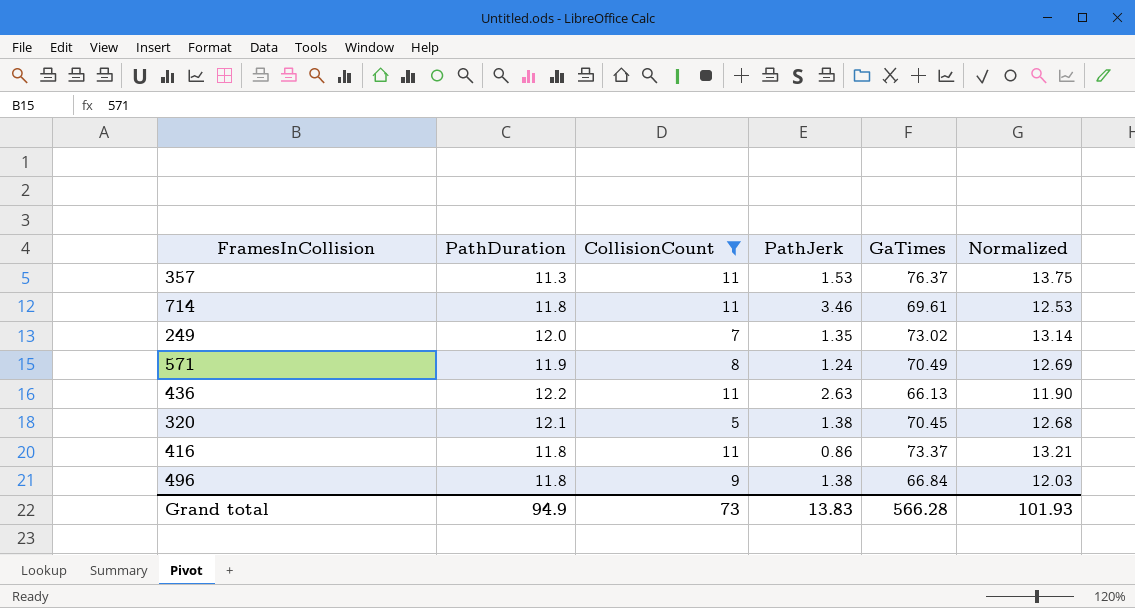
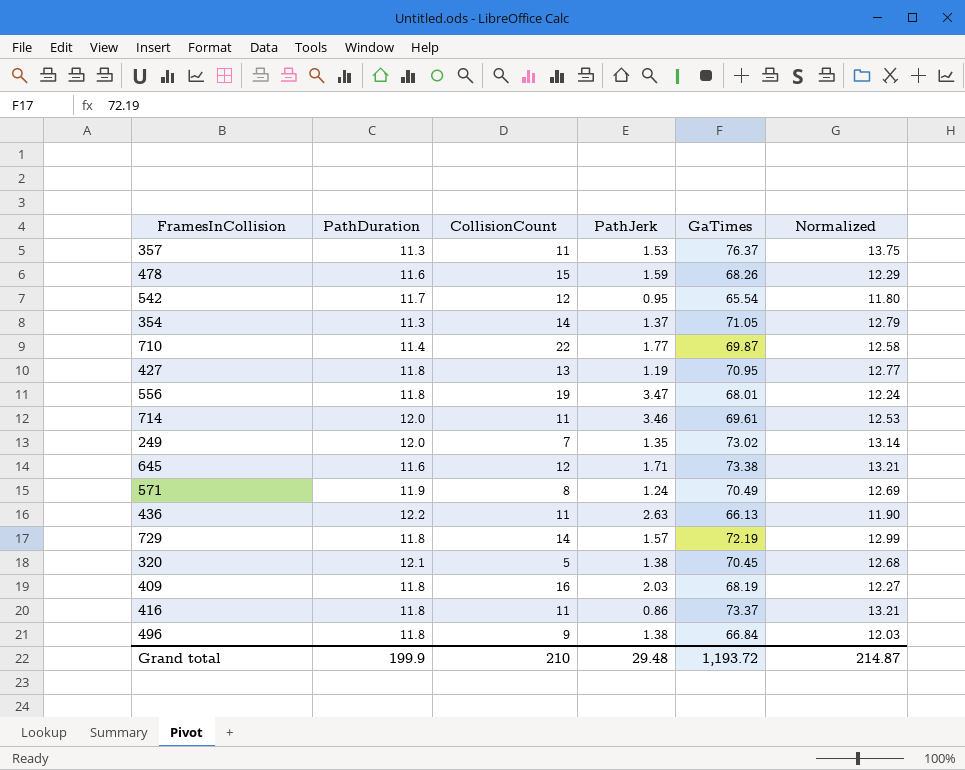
filter: CollisionCount <= 11 -> none
714 | PathDuration: 11.8 -> 12.0
Grand total | PathDuration: 94.9 -> 199.9
Grand total | CollisionCount: 73 -> 210
Grand total | PathJerk: 13.83 -> 29.48
Grand total | GaTimes: 566.28 -> 1,193.72
Grand total | Normalized: 101.93 -> 214.87

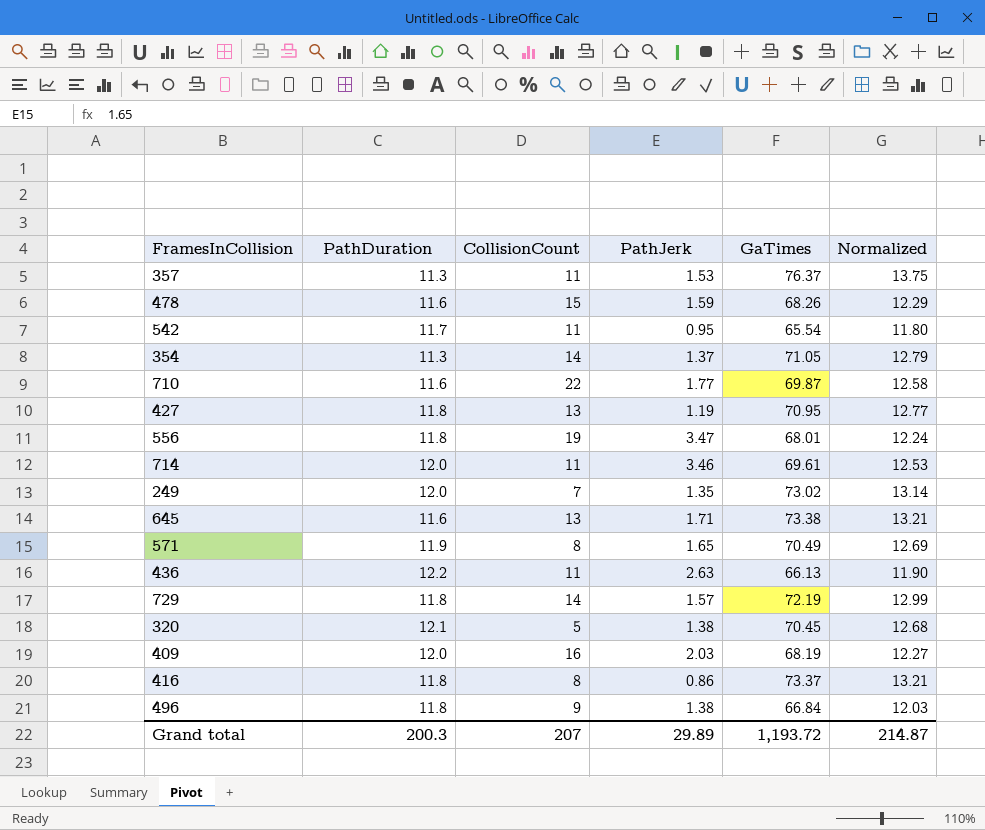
542 | CollisionCount: 12 -> 11
710 | PathDuration: 11.4 -> 11.6
645 | CollisionCount: 12 -> 13
571 | PathJerk: 1.24 -> 1.65
409 | PathDuration: 11.8 -> 12.0
416 | CollisionCount: 11 -> 8
Grand total | PathDuration: 199.9 -> 200.3
Grand total | CollisionCount: 210 -> 207
Grand total | PathJerk: 29.48 -> 29.89

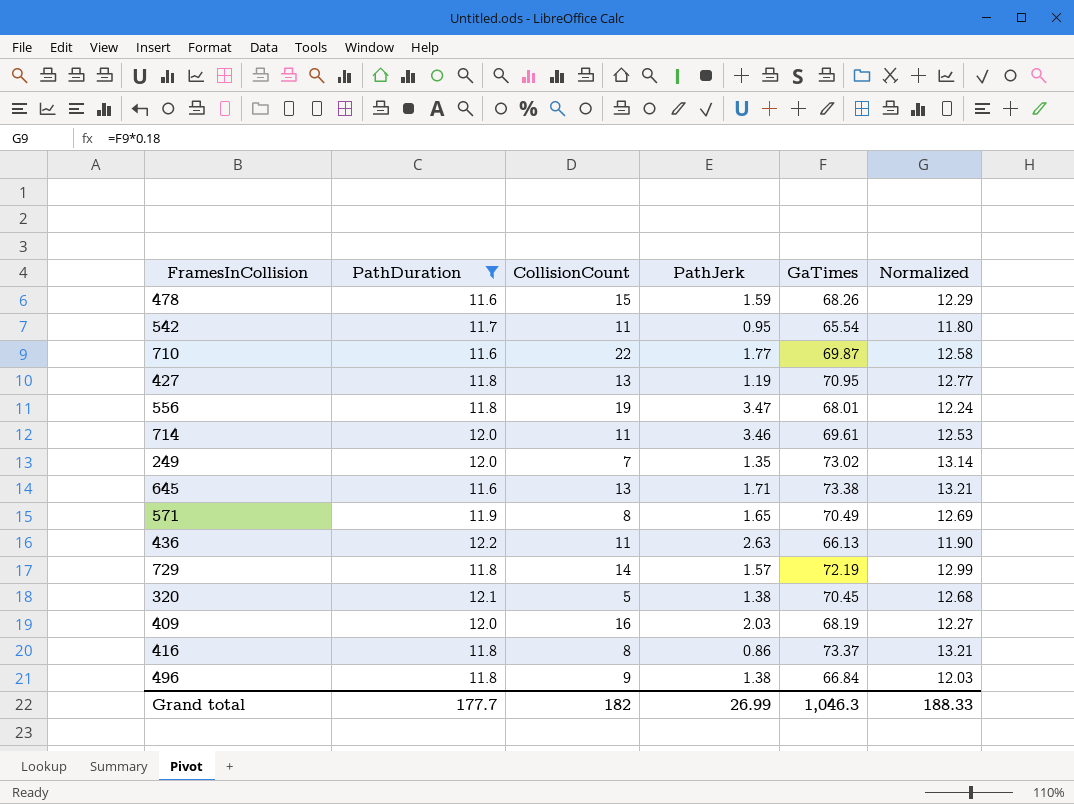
filter: none -> PathDuration != 11.3
Grand total | PathDuration: 200.3 -> 177.7
Grand total | CollisionCount: 207 -> 182
Grand total | PathJerk: 29.89 -> 26.99
Grand total | GaTimes: 1,193.72 -> 1,046.3
Grand total | Normalized: 214.87 -> 188.33

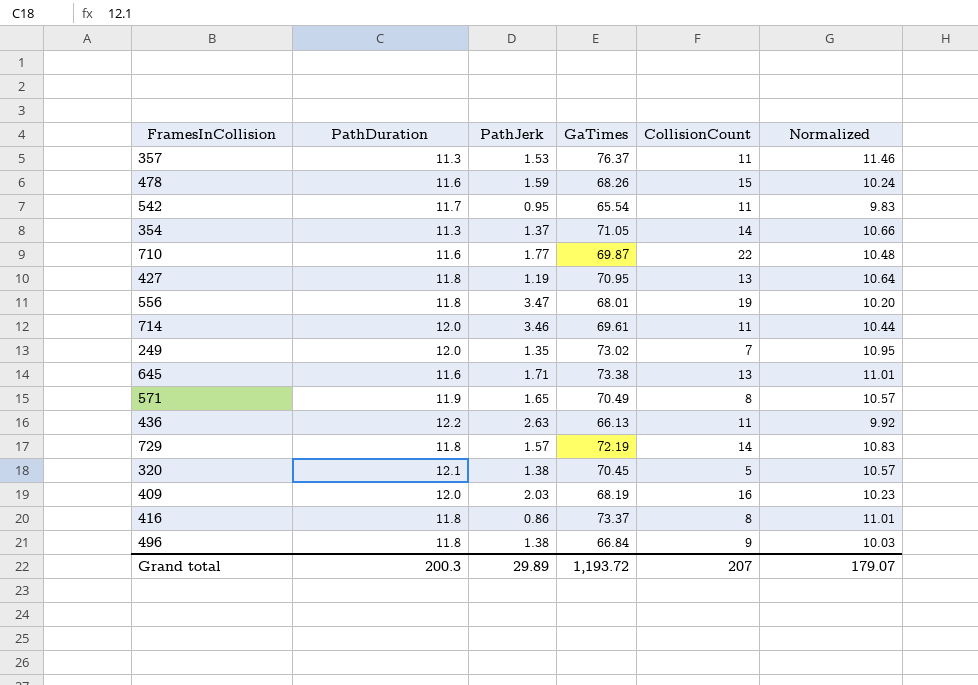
filter: PathDuration != 11.3 -> none
column CollisionCount | position: 3 -> 5
column Normalized | formula: [GaTimes] * 0.18 -> [GaTimes] * 0.15
Grand total | PathDuration: 177.7 -> 200.3
Grand total | PathJerk: 26.99 -> 29.89
Grand total | GaTimes: 1,046.3 -> 1,193.72
Grand total | CollisionCount: 182 -> 207
Grand total | Normalized: 188.33 -> 179.07

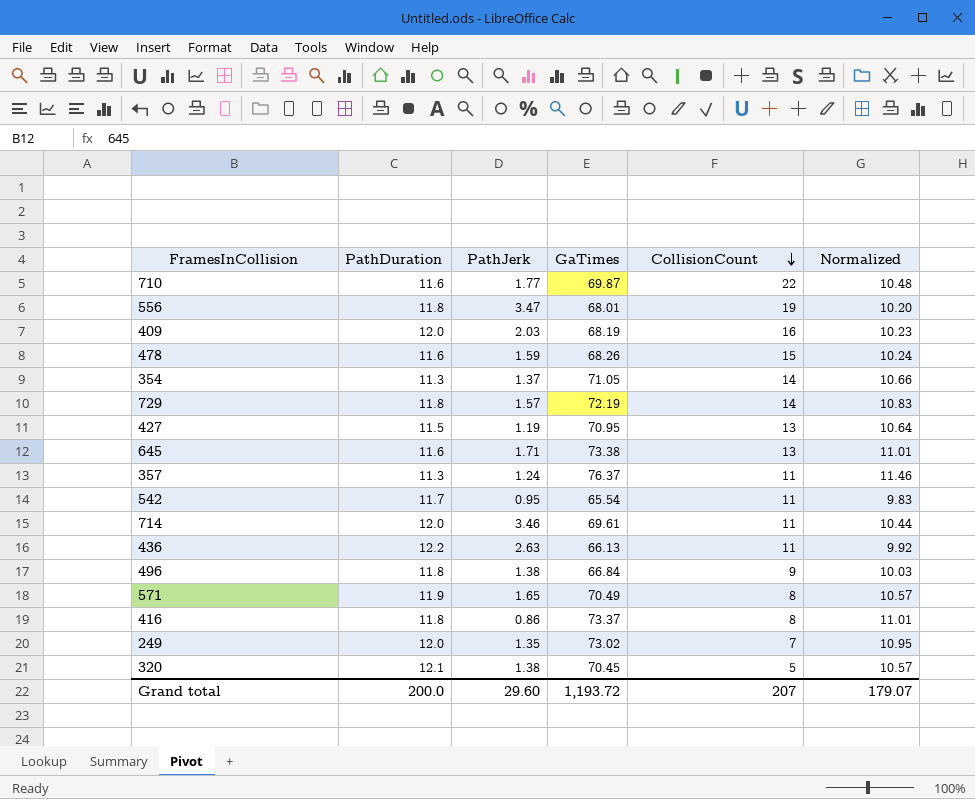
row order: none -> CollisionCount descending
427 | PathDuration: 11.8 -> 11.5
357 | PathJerk: 1.53 -> 1.24
Grand total | PathDuration: 200.3 -> 200.0
Grand total | PathJerk: 29.89 -> 29.60

